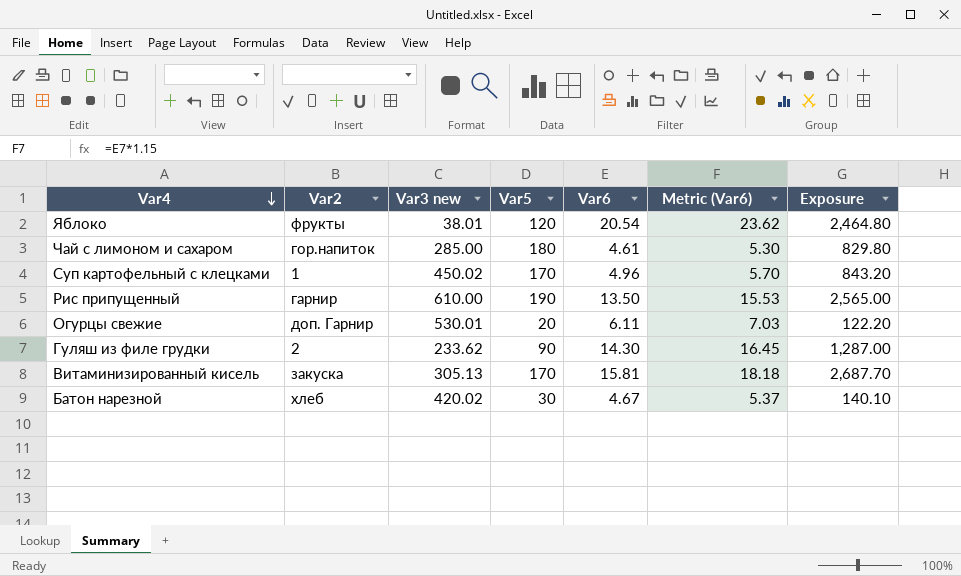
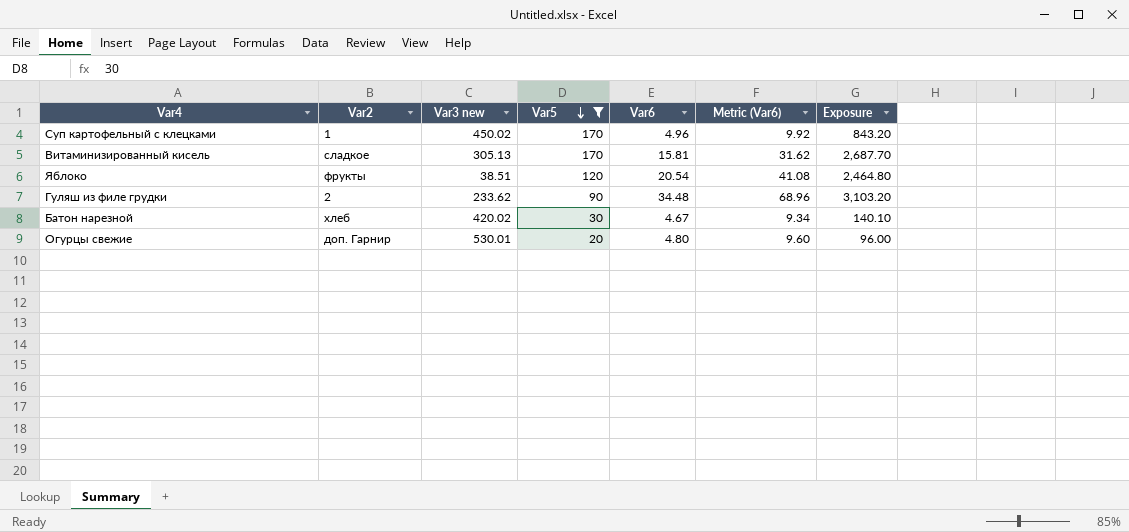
filter: none -> Var5 <= 170
row order: Var4 descending -> Var5 descending
column Metric (Var6) | formula: [Var6] * 1.15 -> [Var6] * 2
Витаминизированный кисель | Var2: закуска -> сладкое
Яблоко | Var3 new: 38.01 -> 38.51
Гуляш из филе грудки | Var6: 14.30 -> 34.48
Гуляш из филе грудки | Exposure: 1,287.00 -> 3,103.20
Огурцы свежие | Var6: 6.11 -> 4.80
Огурцы свежие | Exposure: 122.20 -> 96.00

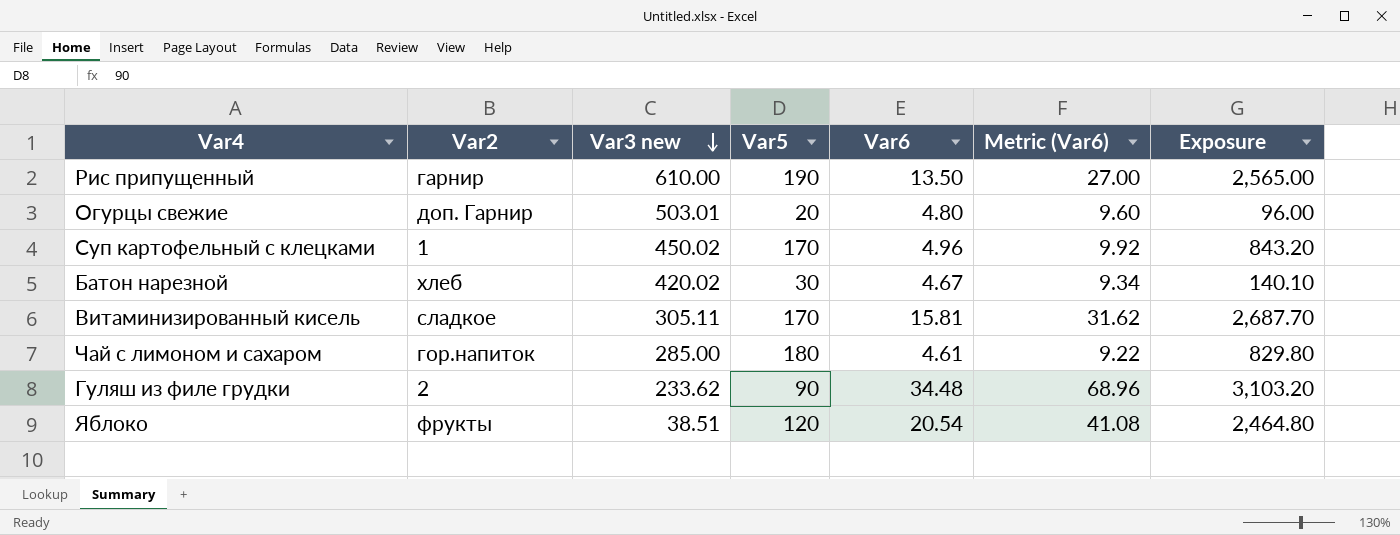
filter: Var5 <= 170 -> none
row order: Var5 descending -> Var3 new descending
Огурцы свежие | Var3 new: 530.01 -> 503.01
Витаминизированный кисель | Var3 new: 305.13 -> 305.11

